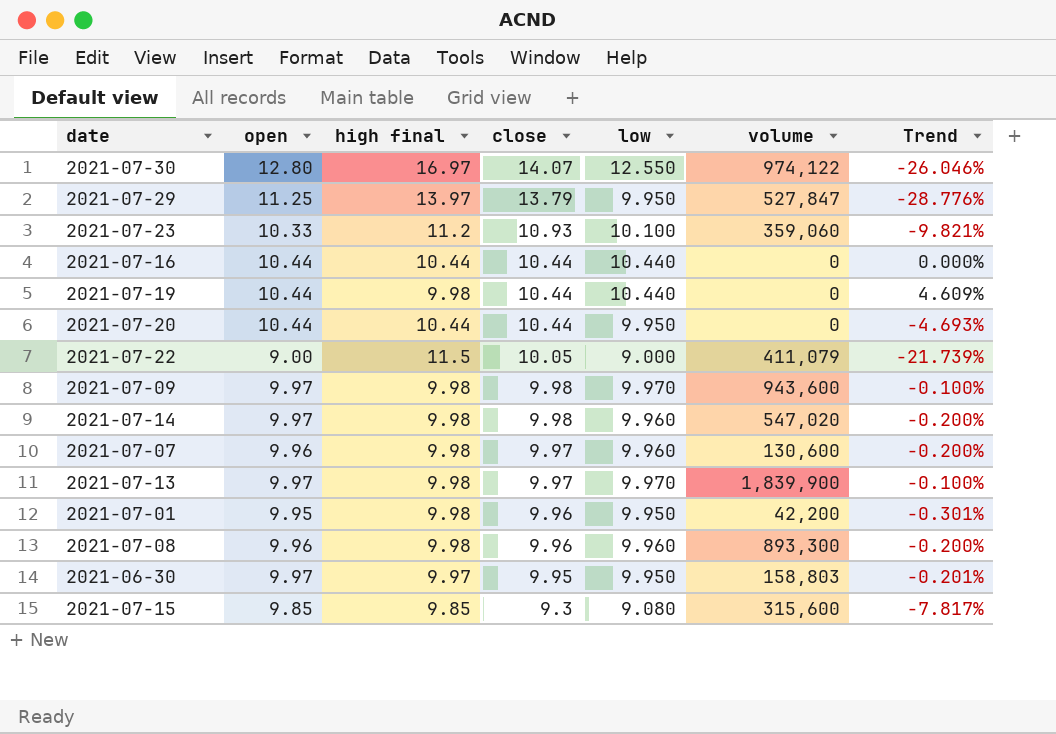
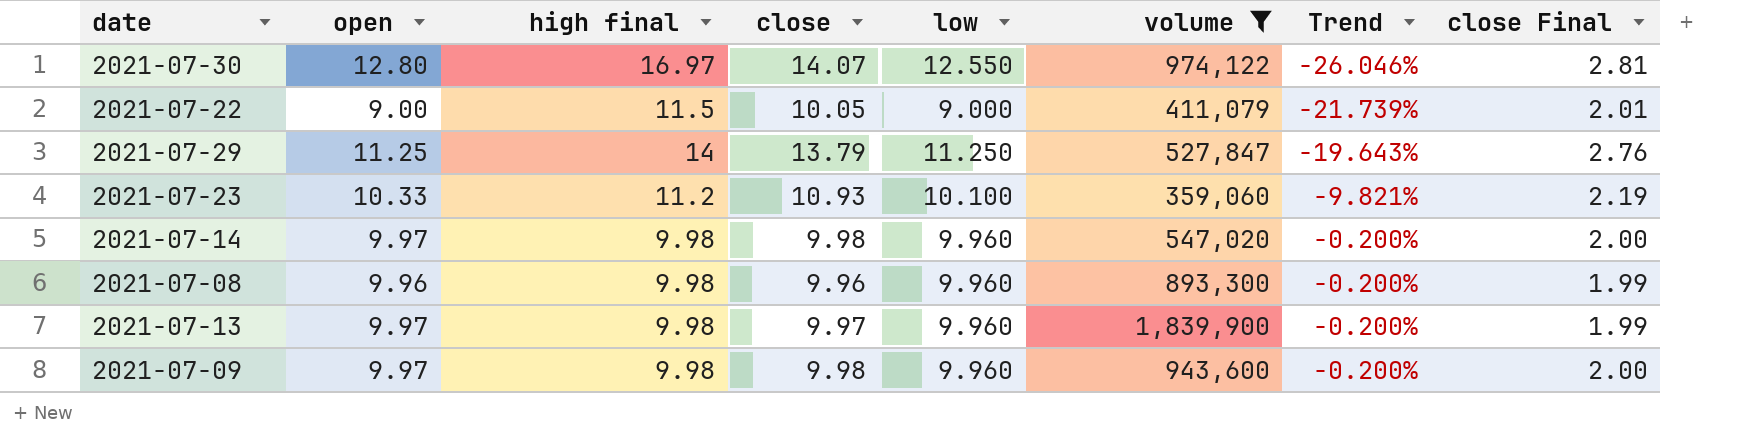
filter: none -> volume >= 359,060
row order: close descending -> Trend ascending
column close Final | formula: none -> [close] * 0.2
2021-07-29 | high final: 13.97 -> 14
2021-07-29 | low: 9.950 -> 11.250
2021-07-29 | Trend: -28.776% -> -19.643%
2021-07-13 | low: 9.970 -> 9.960
2021-07-13 | Trend: -0.100% -> -0.200%
2021-07-09 | low: 9.970 -> 9.960
2021-07-09 | Trend: -0.100% -> -0.200%

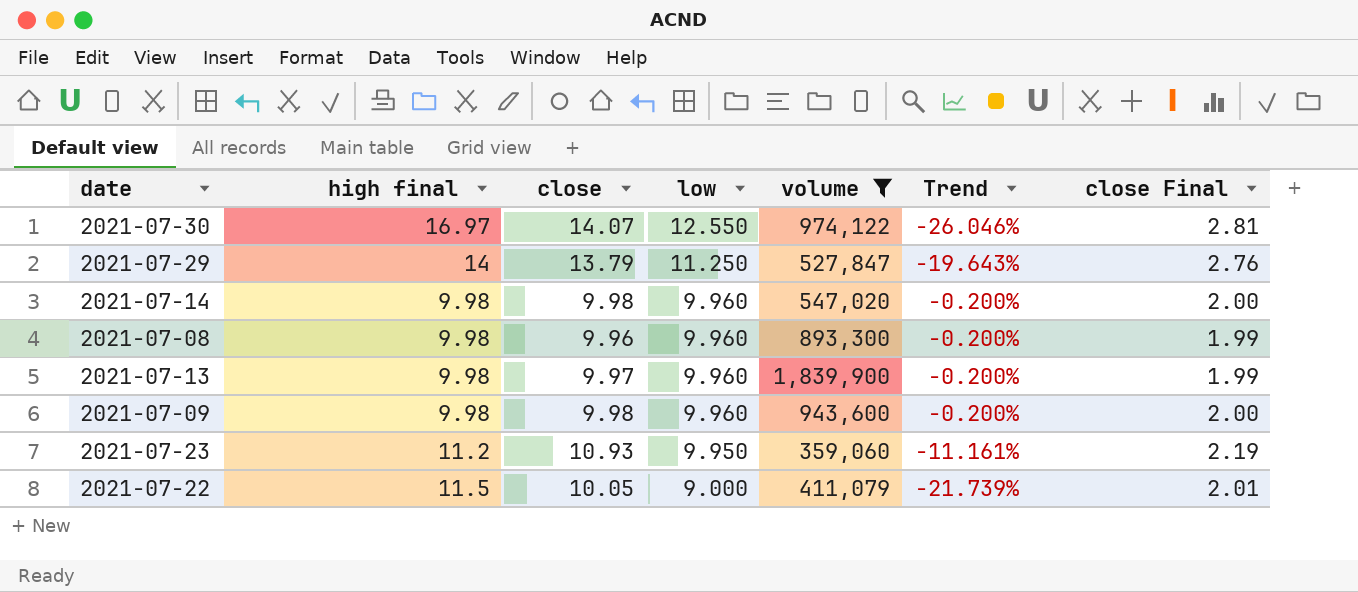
row order: Trend ascending -> low descending
column open | position: 2 -> none
2021-07-23 | low: 10.100 -> 9.950
2021-07-23 | Trend: -9.821% -> -11.161%

